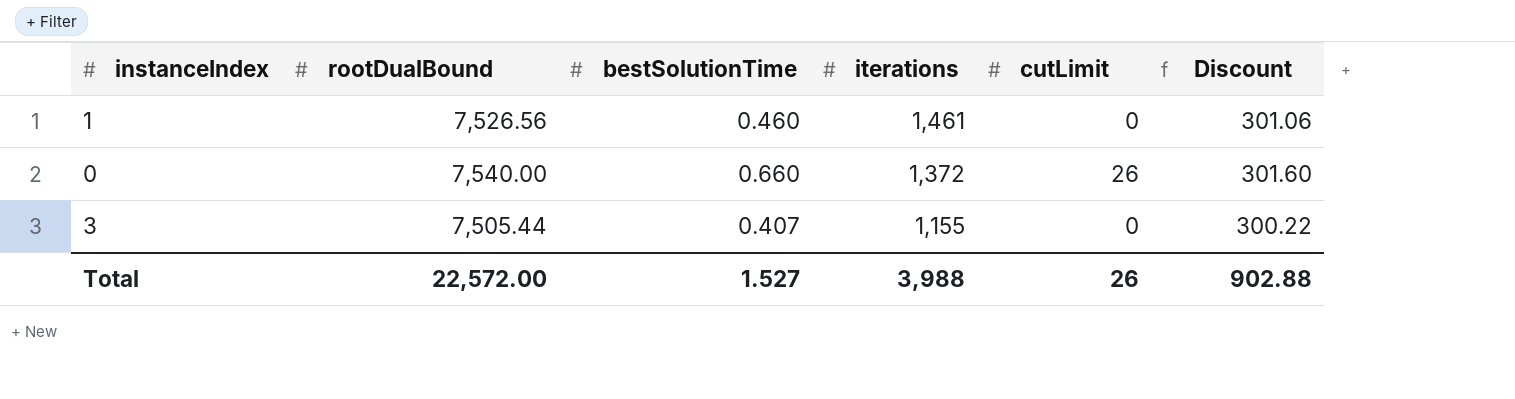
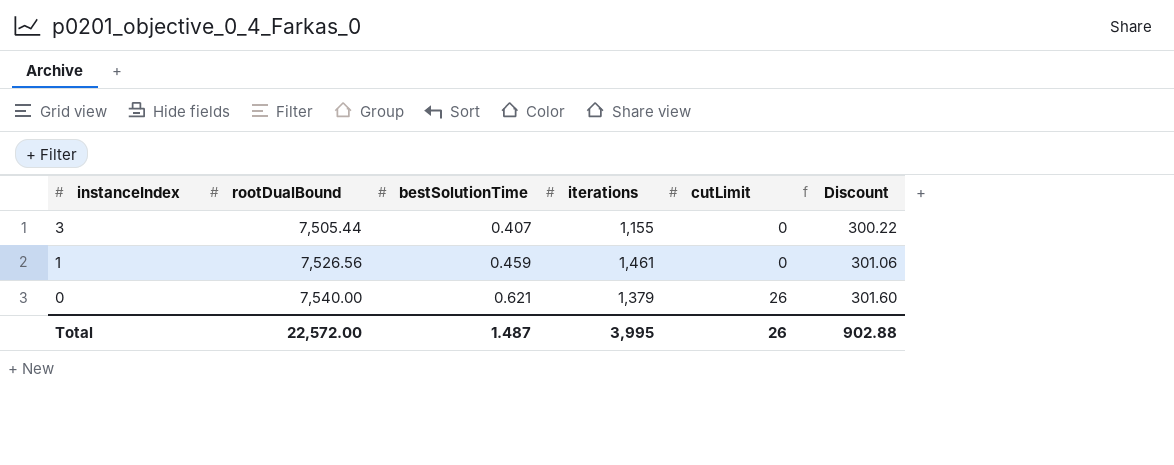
row order: iterations descending -> instanceIndex descending
1 | bestSolutionTime: 0.460 -> 0.459
0 | bestSolutionTime: 0.660 -> 0.621
0 | iterations: 1,372 -> 1,379
Total | bestSolutionTime: 1.527 -> 1.487
Total | iterations: 3,988 -> 3,995

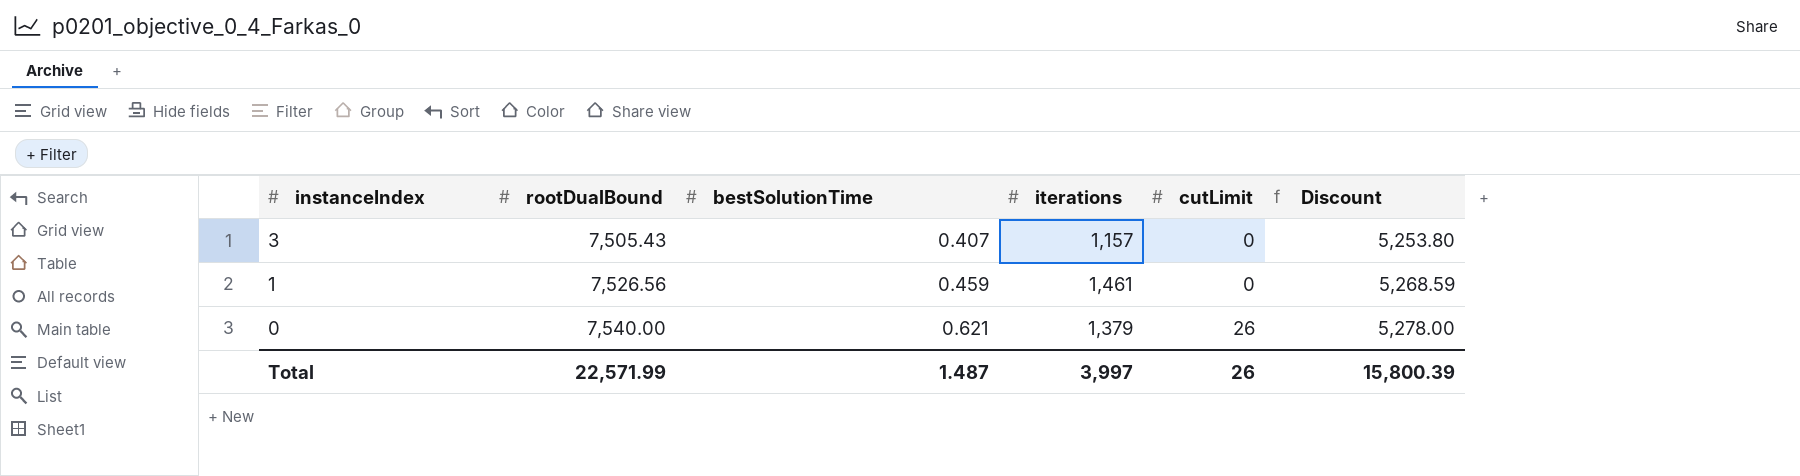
column Discount | formula: [rootDualBound] * 0.04 -> [rootDualBound] * 0.7
3 | rootDualBound: 7,505.44 -> 7,505.43
3 | iterations: 1,155 -> 1,157
Total | rootDualBound: 22,572.00 -> 22,571.99
Total | iterations: 3,995 -> 3,997
Total | Discount: 902.88 -> 15,800.39

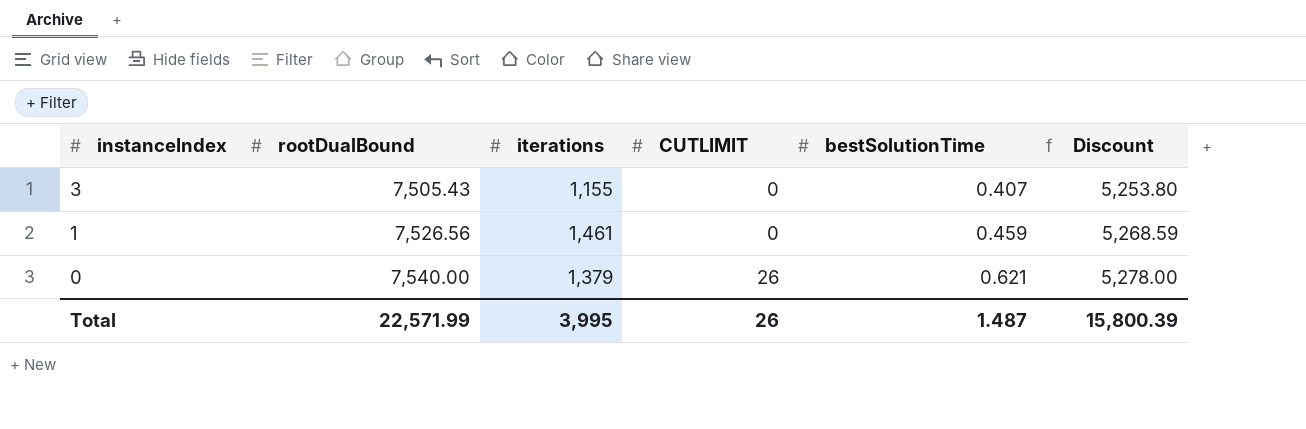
column name: cutLimit -> CUTLIMIT
column bestSolutionTime | position: 3 -> 5
3 | iterations: 1,157 -> 1,155
Total | iterations: 3,997 -> 3,995

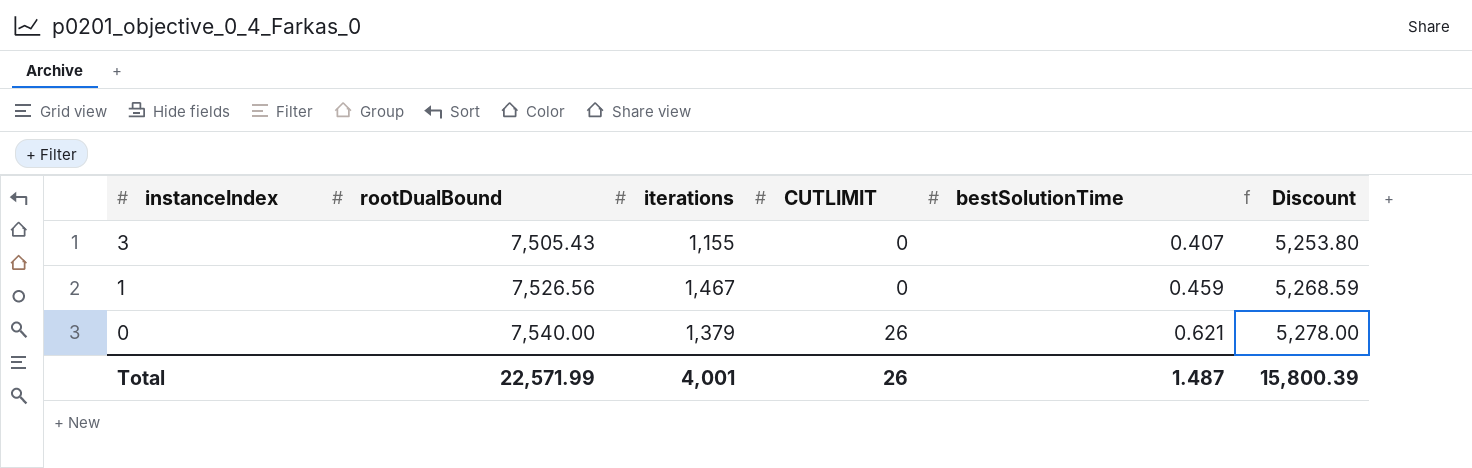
1 | iterations: 1,461 -> 1,467
Total | iterations: 3,995 -> 4,001

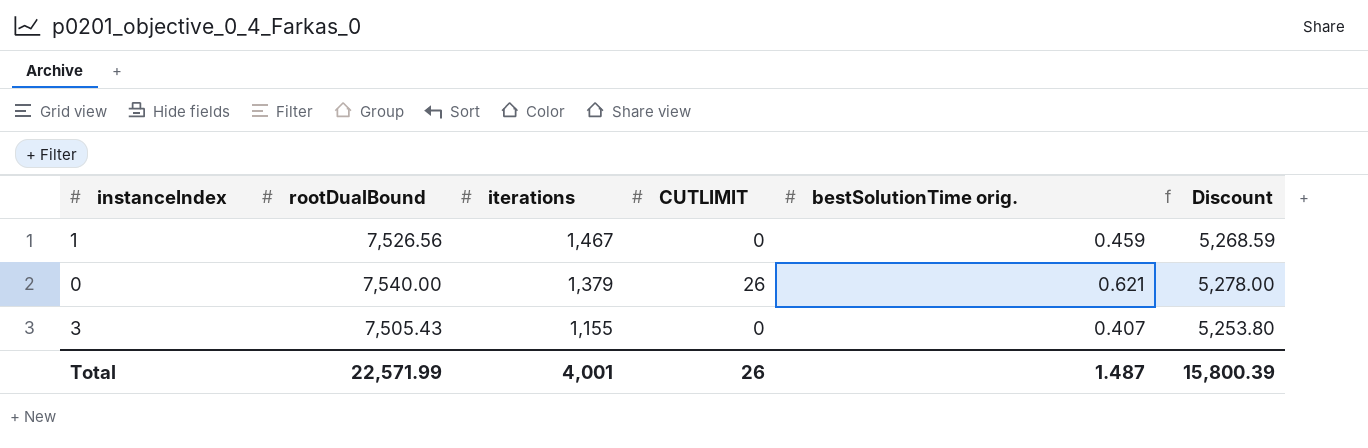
row order: instanceIndex descending -> iterations descending
column name: bestSolutionTime -> bestSolutionTime orig.

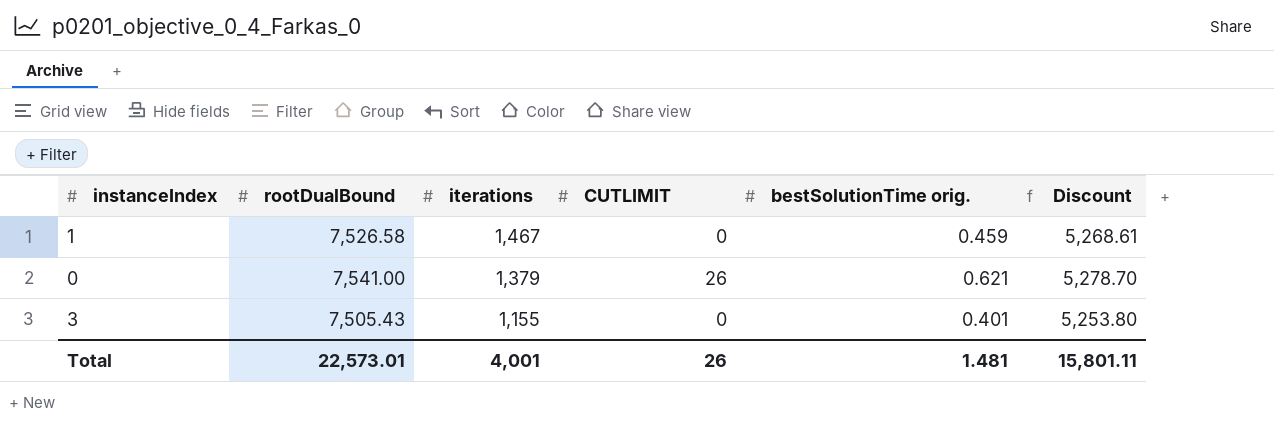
1 | rootDualBound: 7,526.56 -> 7,526.58
1 | Discount: 5,268.59 -> 5,268.61
0 | rootDualBound: 7,540.00 -> 7,541.00
0 | Discount: 5,278.00 -> 5,278.70
3 | bestSolutionTime orig.: 0.407 -> 0.401
Total | rootDualBound: 22,571.99 -> 22,573.01
Total | bestSolutionTime orig.: 1.487 -> 1.481
Total | Discount: 15,800.39 -> 15,801.11

